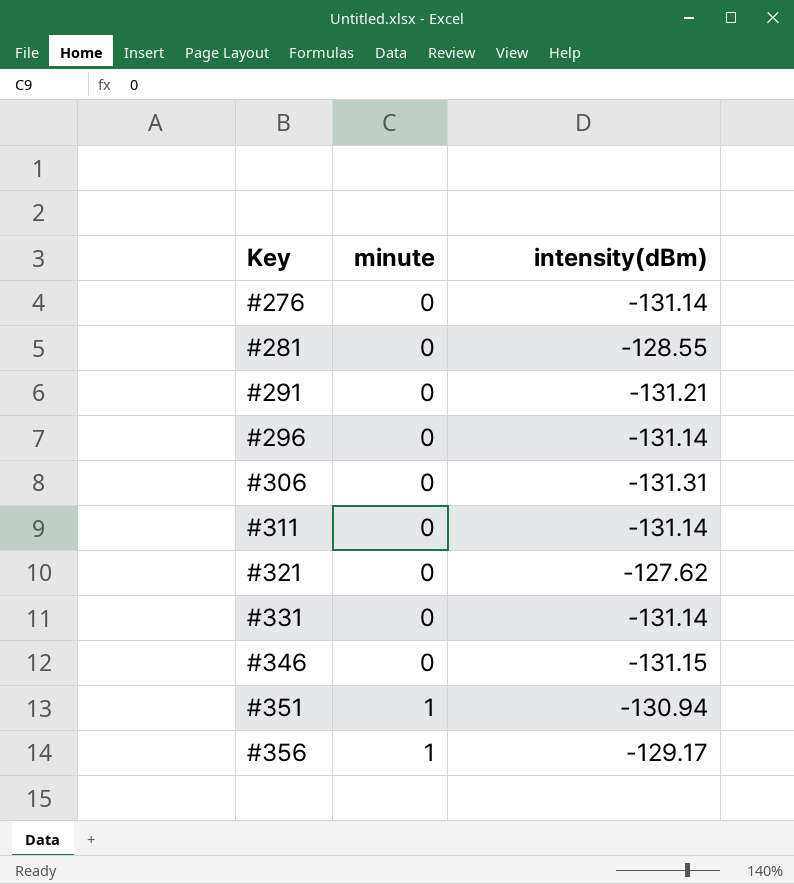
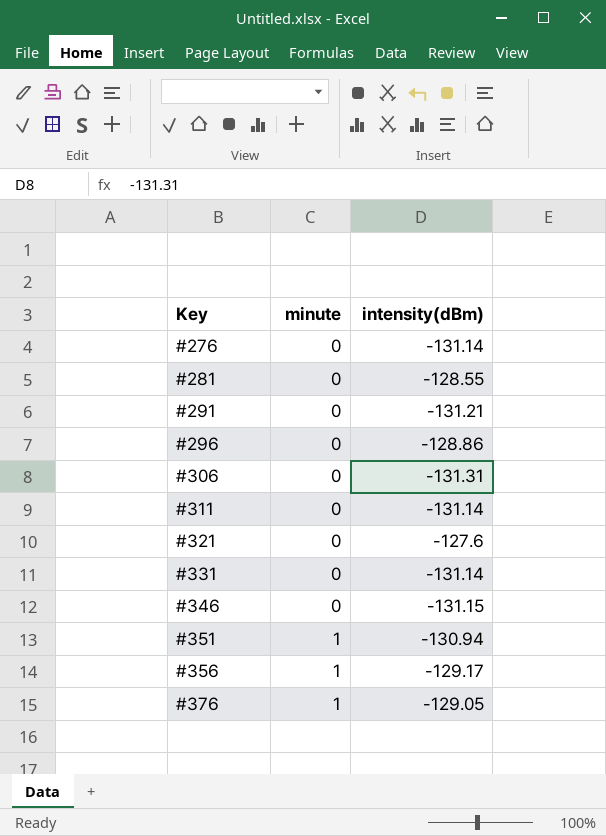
#296 | intensity(dBm): -131.14 -> -128.86
#321 | intensity(dBm): -127.62 -> -127.6
row #376: none -> 1 | -129.05

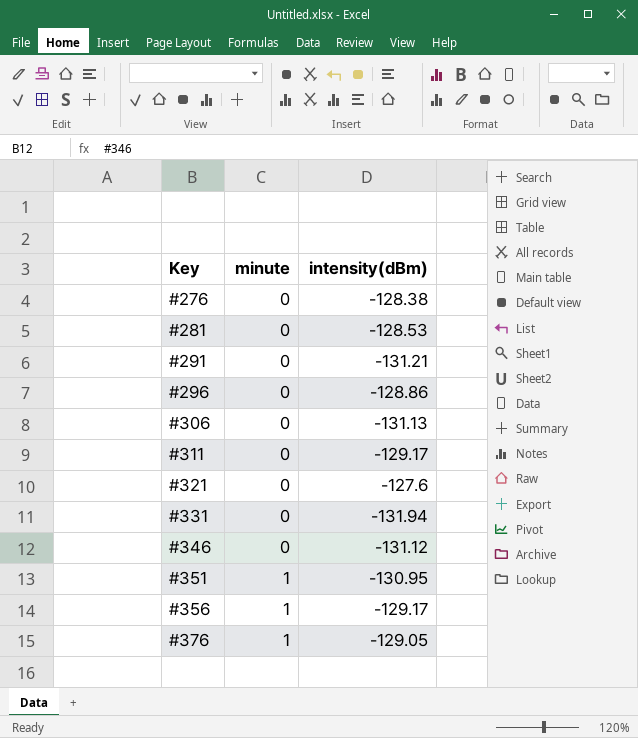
#276 | intensity(dBm): -131.14 -> -128.38
#281 | intensity(dBm): -128.55 -> -128.53
#306 | intensity(dBm): -131.31 -> -131.13
#311 | intensity(dBm): -131.14 -> -129.17
#331 | intensity(dBm): -131.14 -> -131.94
#346 | intensity(dBm): -131.15 -> -131.12
#351 | intensity(dBm): -130.94 -> -130.95

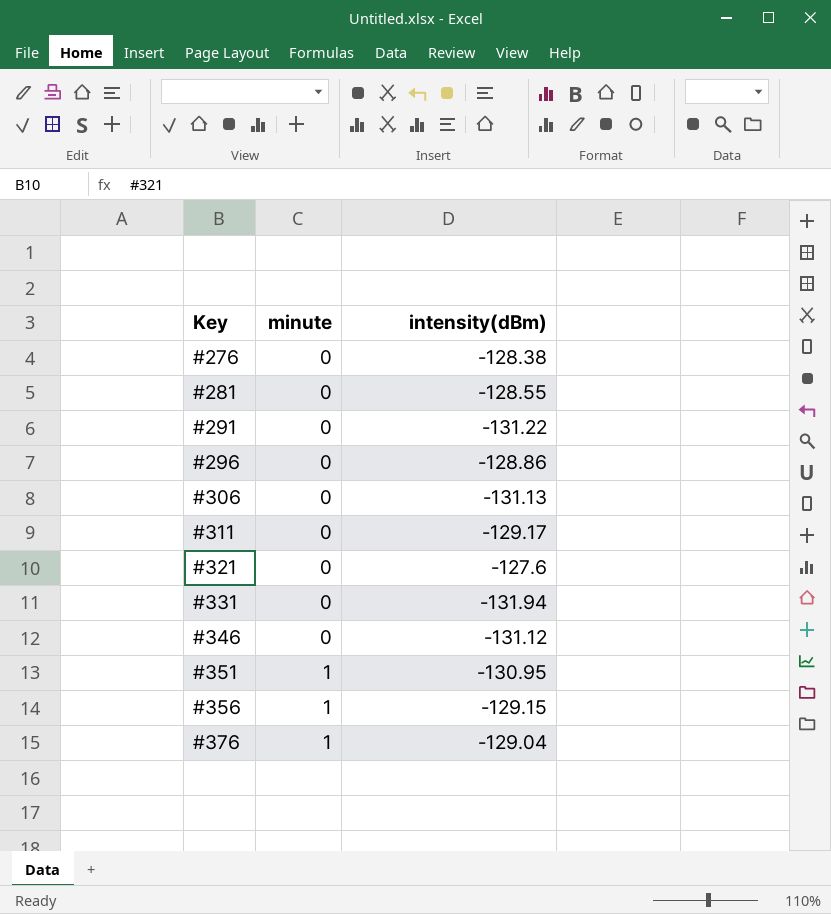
#281 | intensity(dBm): -128.53 -> -128.55
#291 | intensity(dBm): -131.21 -> -131.22
#356 | intensity(dBm): -129.17 -> -129.15
#376 | intensity(dBm): -129.05 -> -129.04

